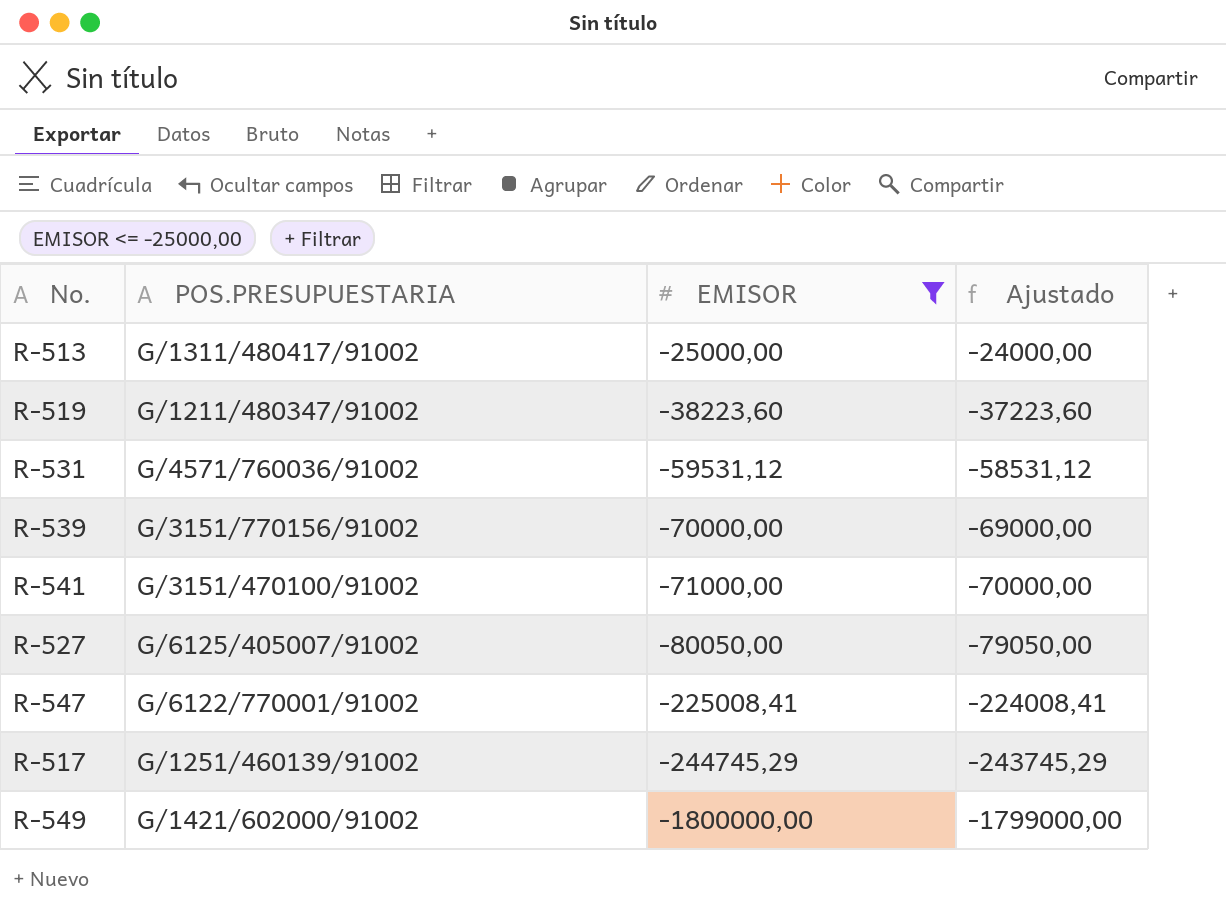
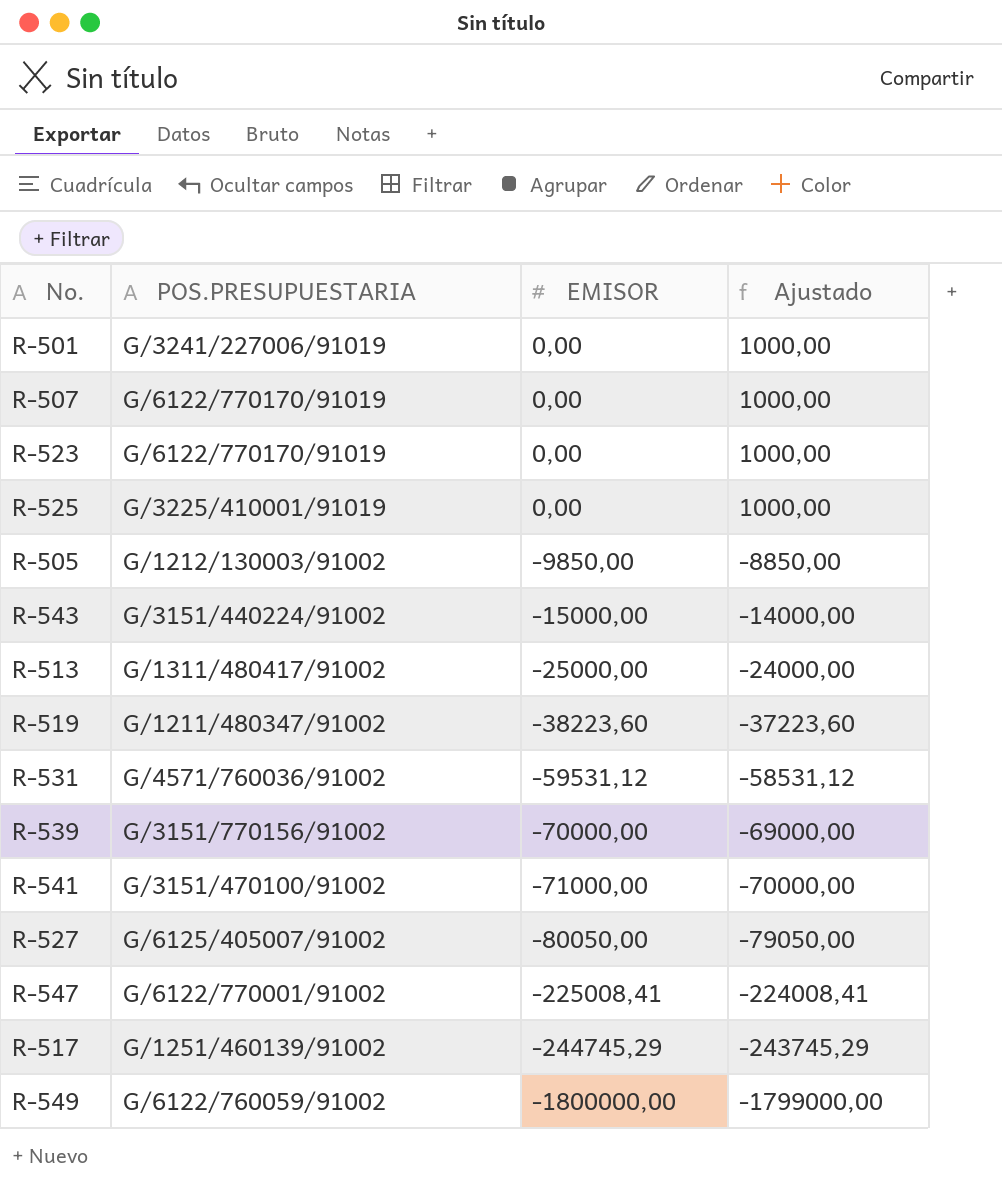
filter: EMISOR <= -25000,00 -> none
R-549 | POS.PRESUPUESTARIA: G/1421/602000/91002 -> G/6122/760059/91002

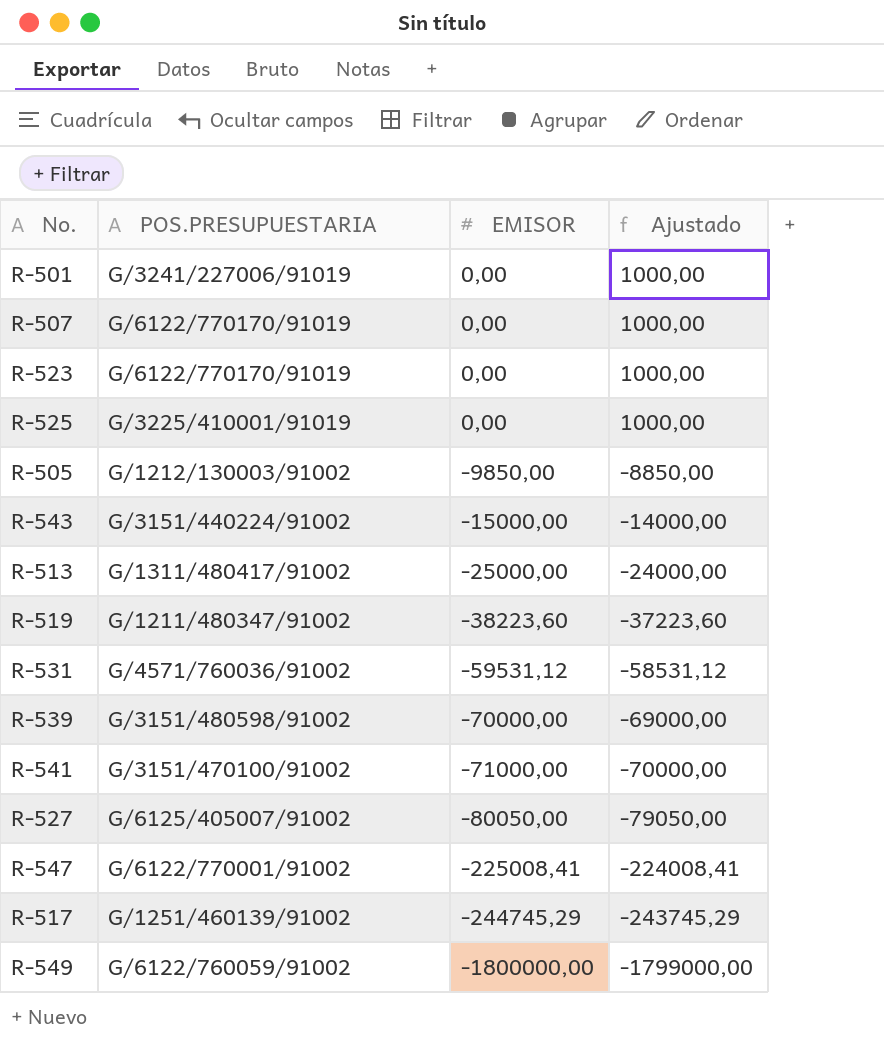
R-539 | POS.PRESUPUESTARIA: G/3151/770156/91002 -> G/3151/480598/91002

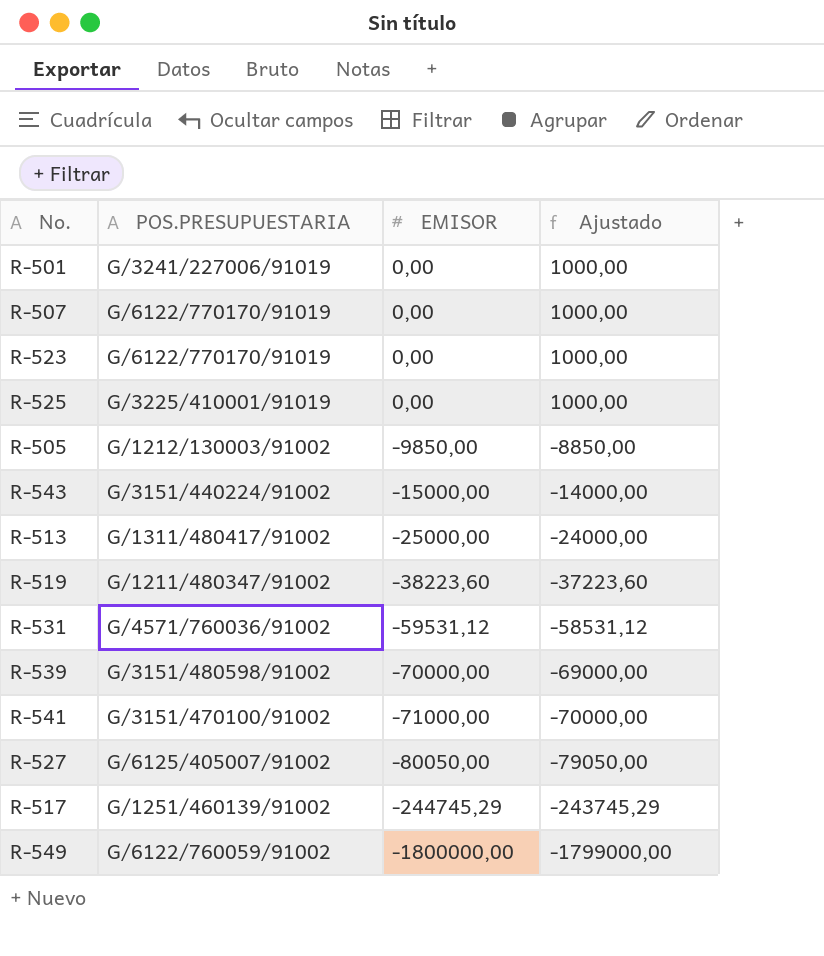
row R-547: G/6122/770001/91002 | -225008,41 | -224008,41 -> none

